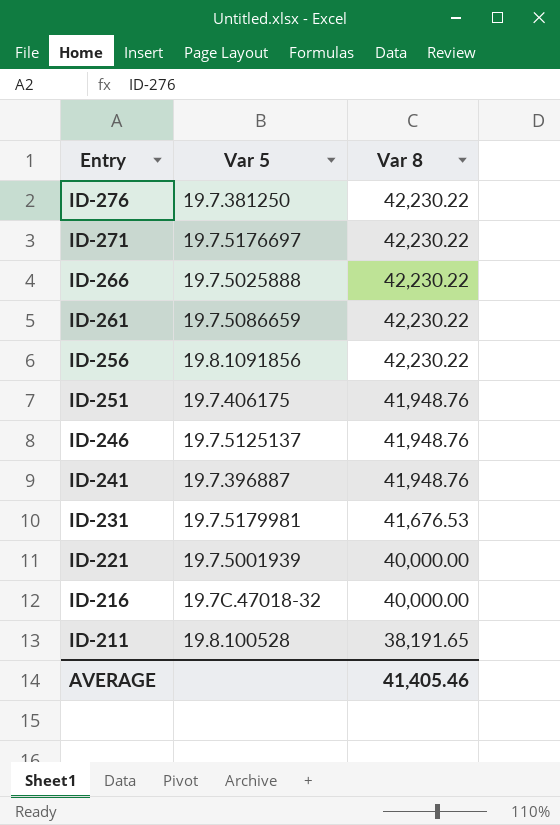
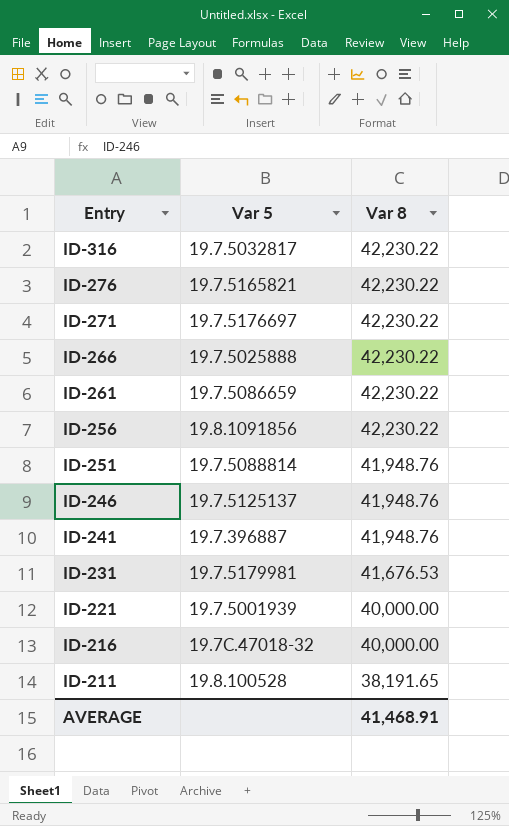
row ID-316: none -> 19.7.5032817 | 42,230.22
ID-276 | Var 5: 19.7.381250 -> 19.7.5165821
ID-251 | Var 5: 19.7.406175 -> 19.7.5088814
AVERAGE | Var 8: 41,405.46 -> 41,468.91

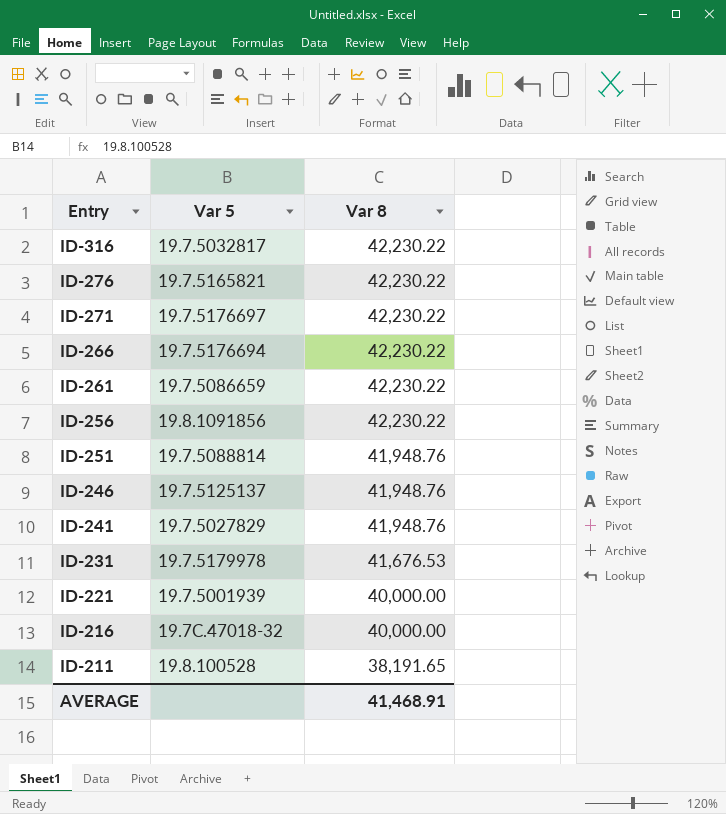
ID-266 | Var 5: 19.7.5025888 -> 19.7.5176694
ID-241 | Var 5: 19.7.396887 -> 19.7.5027829
ID-231 | Var 5: 19.7.5179981 -> 19.7.5179978

